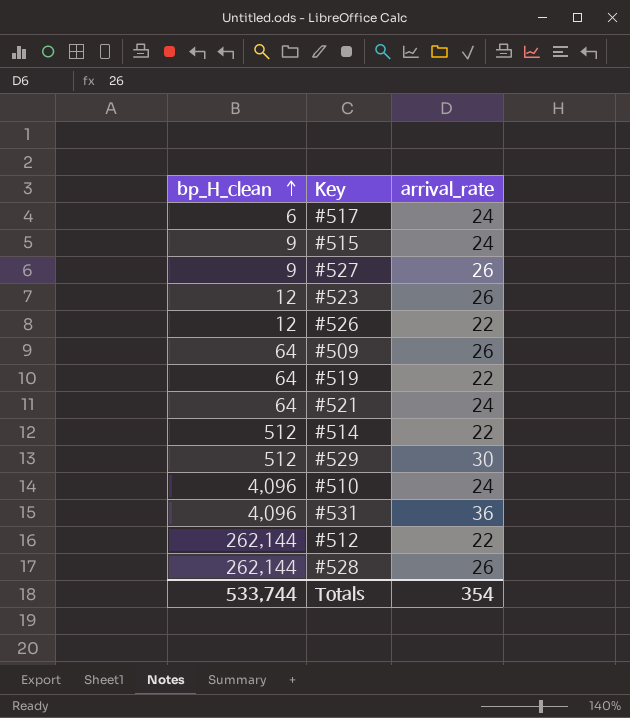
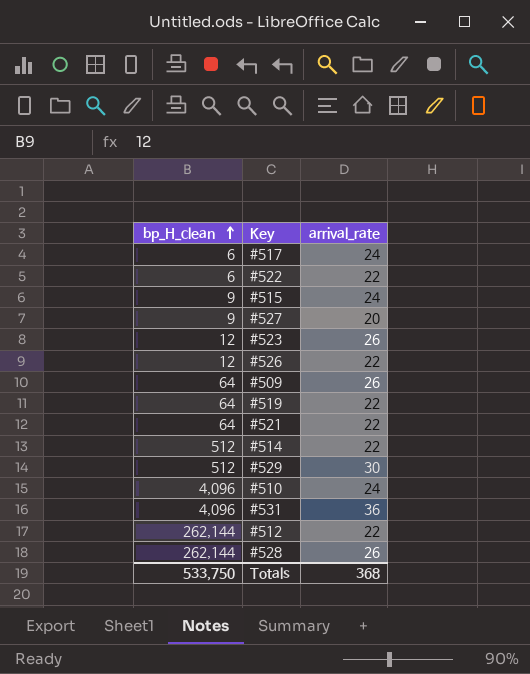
row #522: none -> 6 | 22
#527 | arrival_rate: 26 -> 20
#521 | arrival_rate: 24 -> 22
Totals | bp_H_clean: 533,744 -> 533,750
Totals | arrival_rate: 354 -> 368

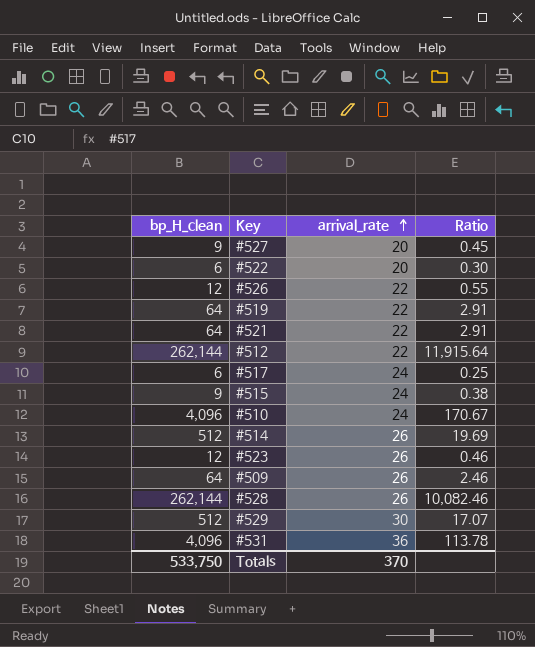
row order: bp_H_clean ascending -> arrival_rate ascending
column Ratio | formula: none -> [bp_H_clean] / [arrival_rate]
#522 | arrival_rate: 22 -> 20
#514 | arrival_rate: 22 -> 26
Totals | arrival_rate: 368 -> 370

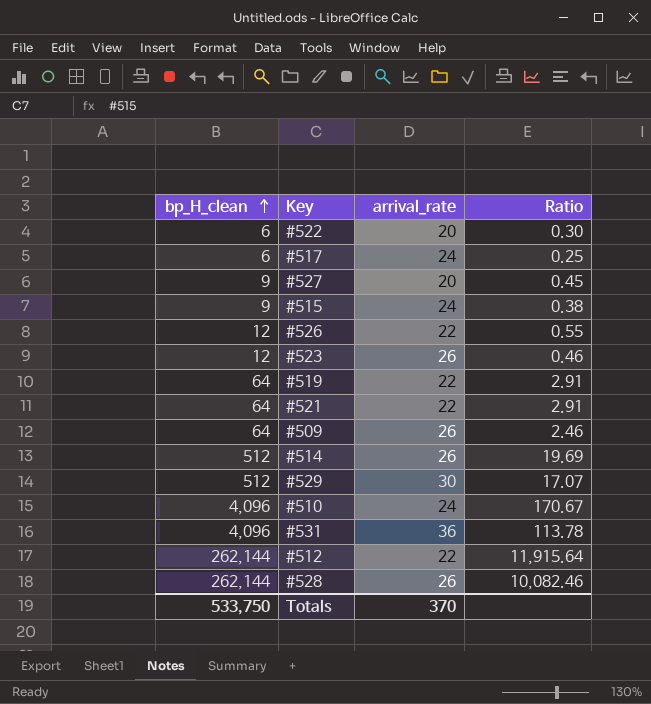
row order: arrival_rate ascending -> bp_H_clean ascending

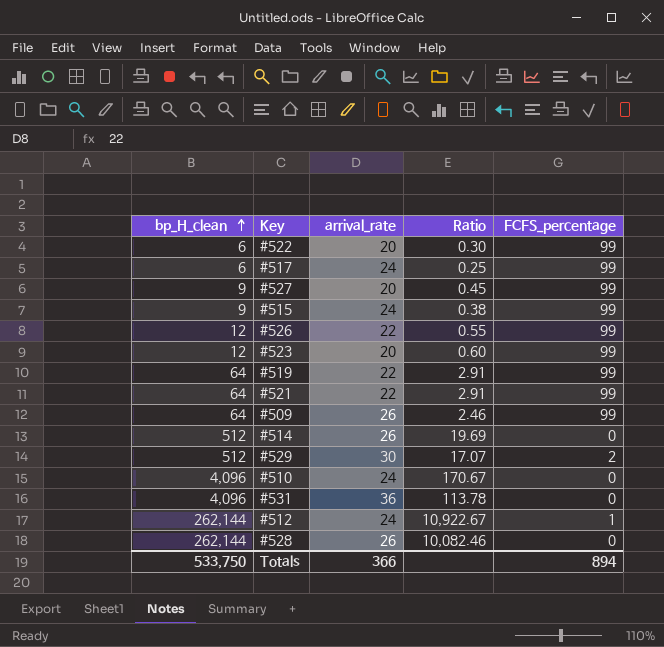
column FCFS_percentage | position: none -> 5
#523 | arrival_rate: 26 -> 20
#523 | Ratio: 0.46 -> 0.60
#512 | arrival_rate: 22 -> 24
#512 | Ratio: 11,915.64 -> 10,922.67
Totals | arrival_rate: 370 -> 366

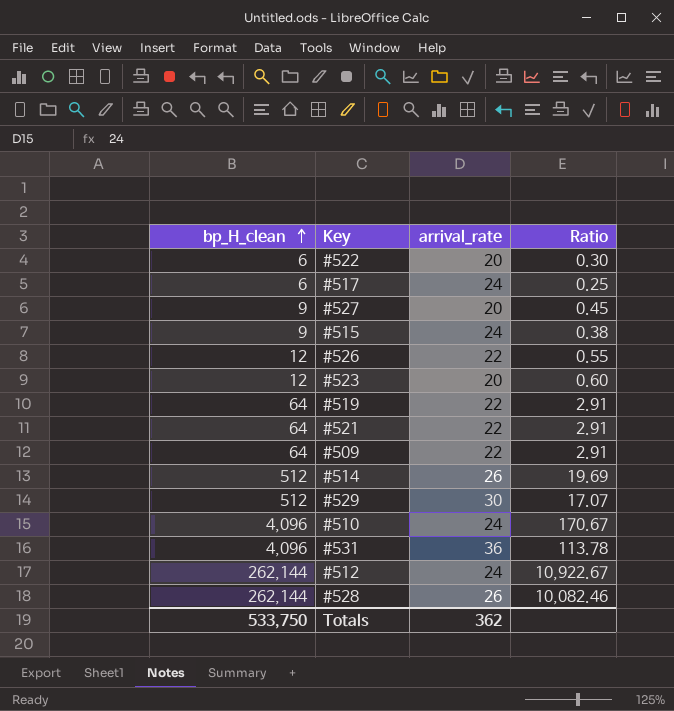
column FCFS_percentage | position: 5 -> none
#509 | arrival_rate: 26 -> 22
#509 | Ratio: 2.46 -> 2.91
Totals | arrival_rate: 366 -> 362

